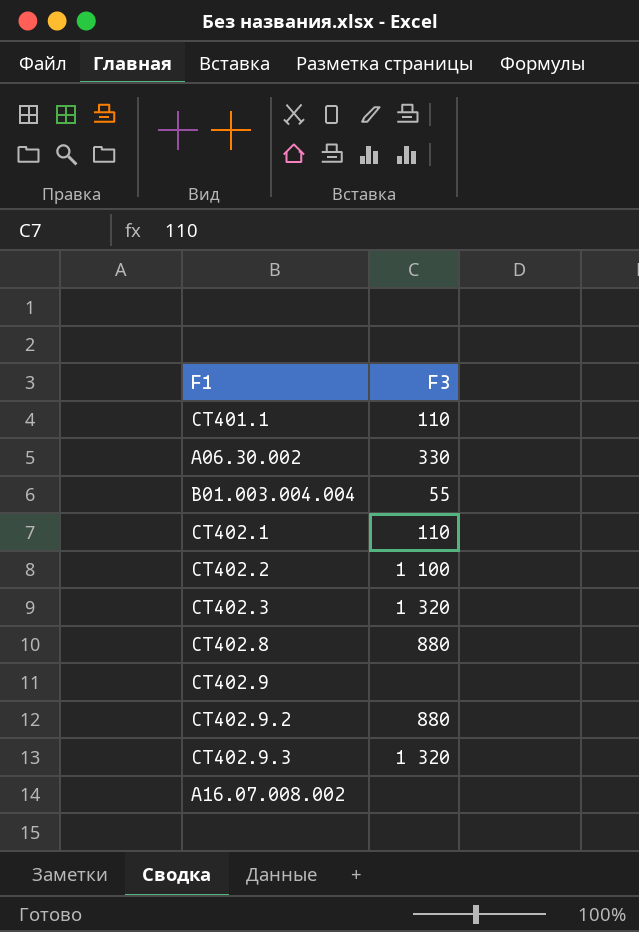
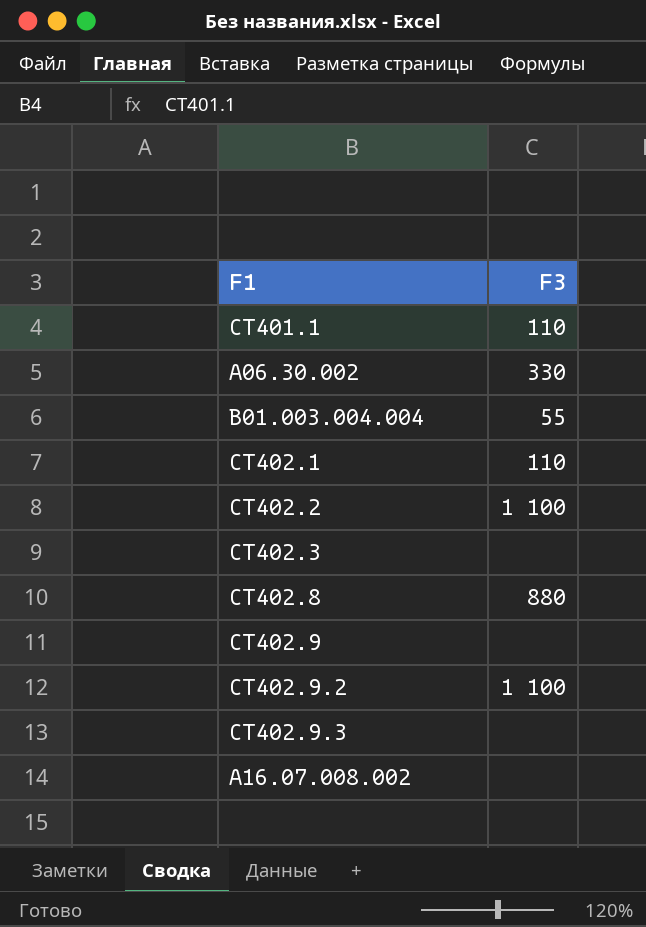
СТ402.3 | F3: 1 320 -> none
СТ402.9.2 | F3: 880 -> 1 100
СТ402.9.3 | F3: 1 320 -> none

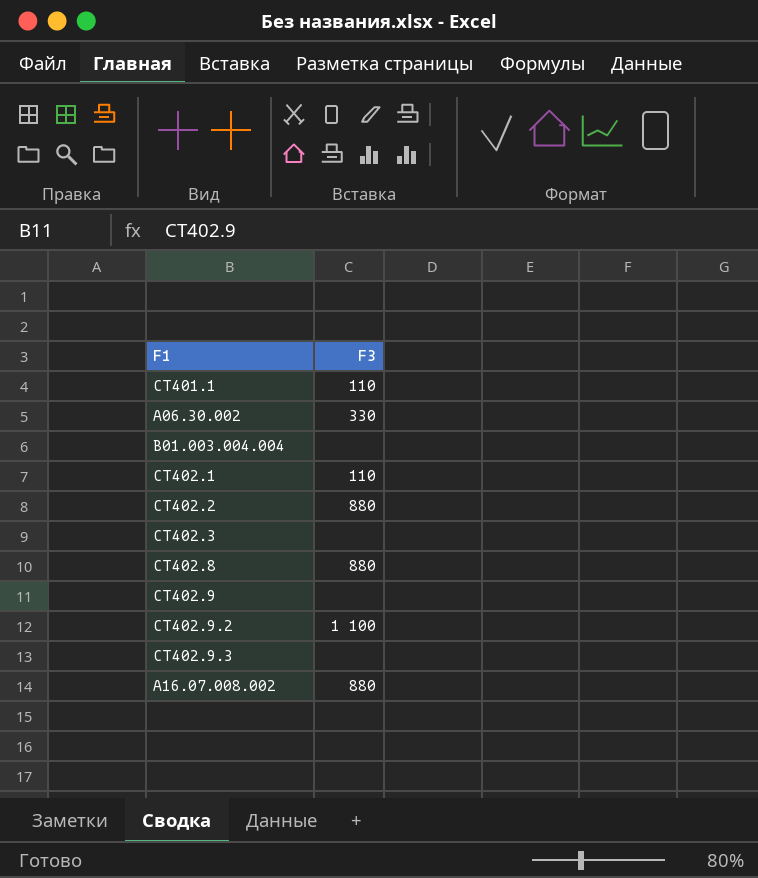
B01.003.004.004 | F3: 55 -> none
СТ402.2 | F3: 1 100 -> 880
A16.07.008.002 | F3: none -> 880

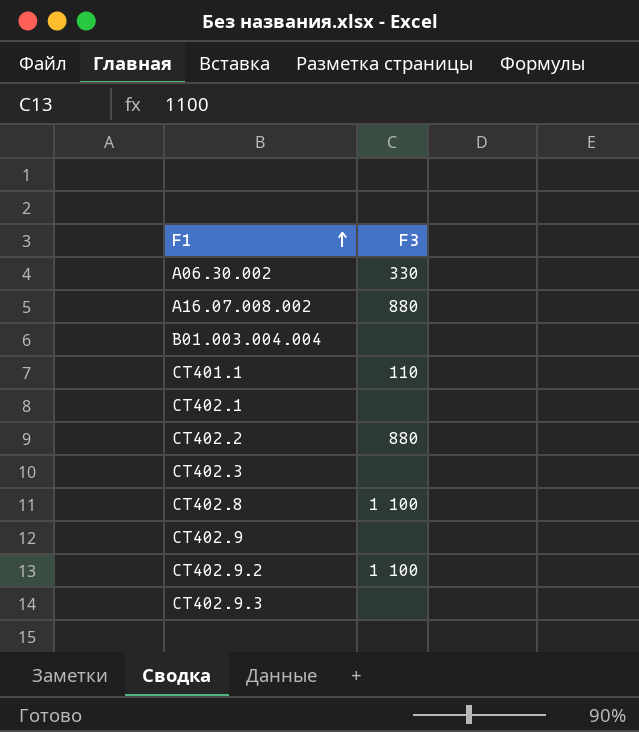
row order: none -> F1 ascending
СТ402.1 | F3: 110 -> none
СТ402.8 | F3: 880 -> 1 100

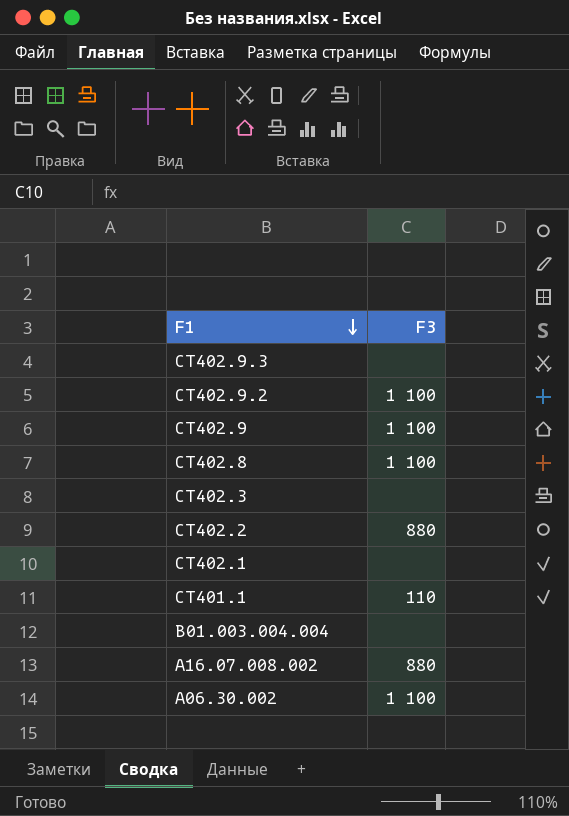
row order: F1 ascending -> F1 descending
СТ402.9 | F3: none -> 1 100
A06.30.002 | F3: 330 -> 1 100

